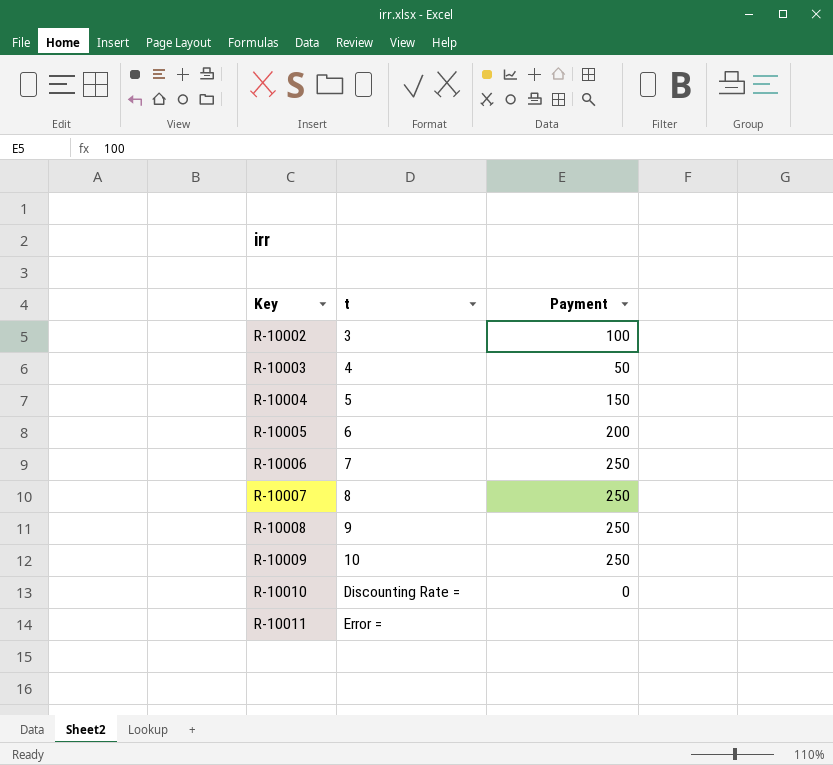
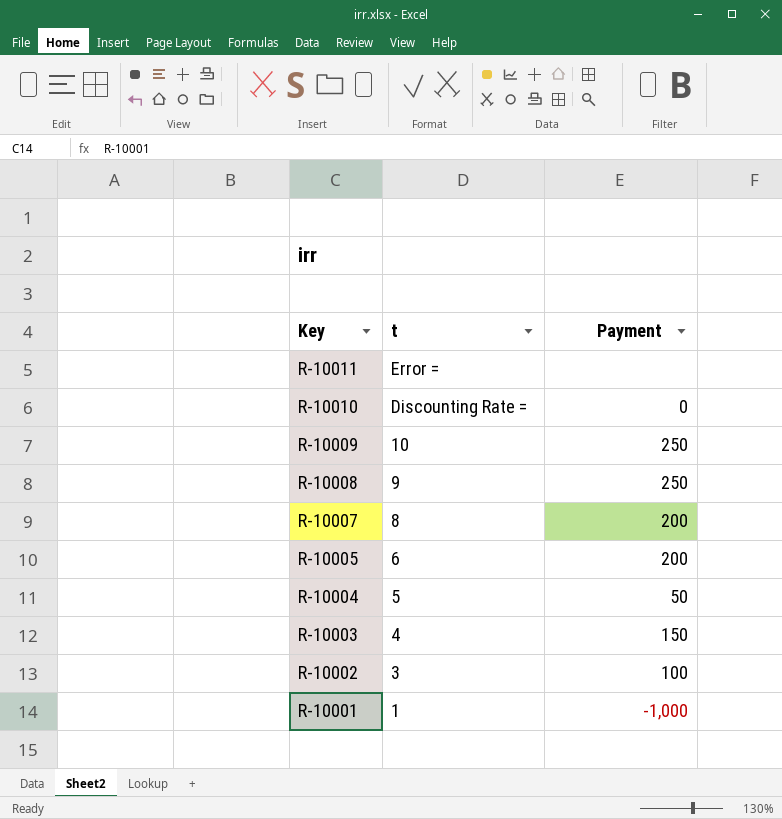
row order: Key ascending -> Key descending
row R-10006: 7 | 250 -> none
R-10007 | Payment: 250 -> 200
R-10004 | Payment: 150 -> 50
R-10003 | Payment: 50 -> 150
row R-10001: none -> 1 | -1,000

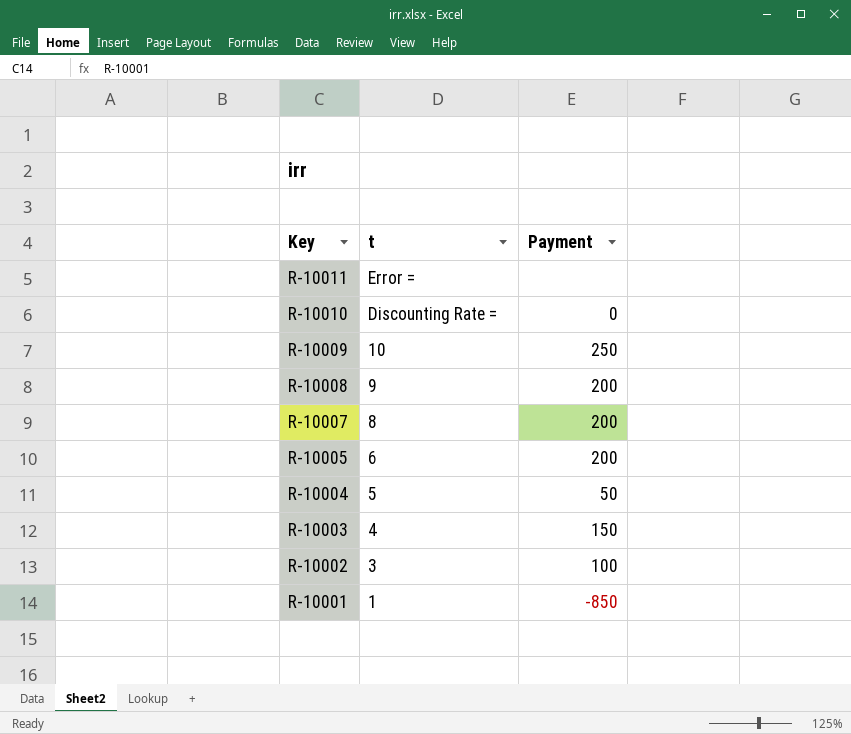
R-10008 | Payment: 250 -> 200
R-10001 | Payment: -1,000 -> -850

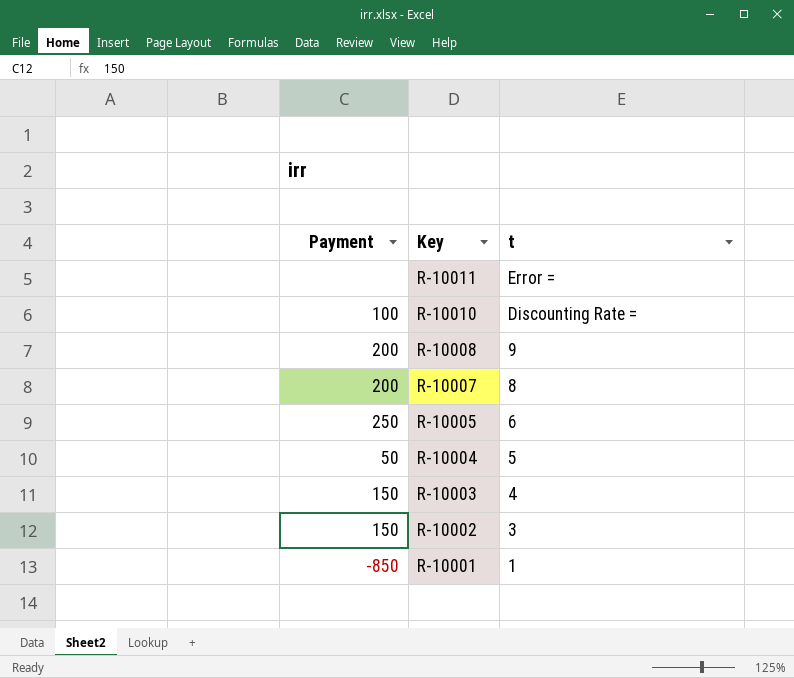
column Payment | position: 3 -> 1
row R-10009: 10 | 250 -> none
R-10010 | Payment: 0 -> 100
R-10005 | Payment: 200 -> 250
R-10002 | Payment: 100 -> 150

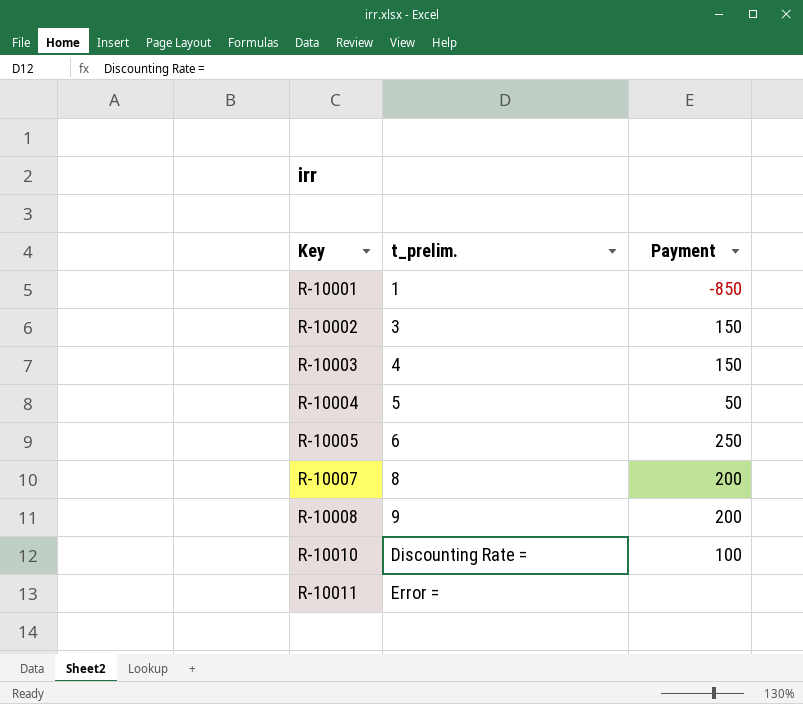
row order: Key descending -> Key ascending
column name: t -> t_prelim.
column Payment | position: 1 -> 3

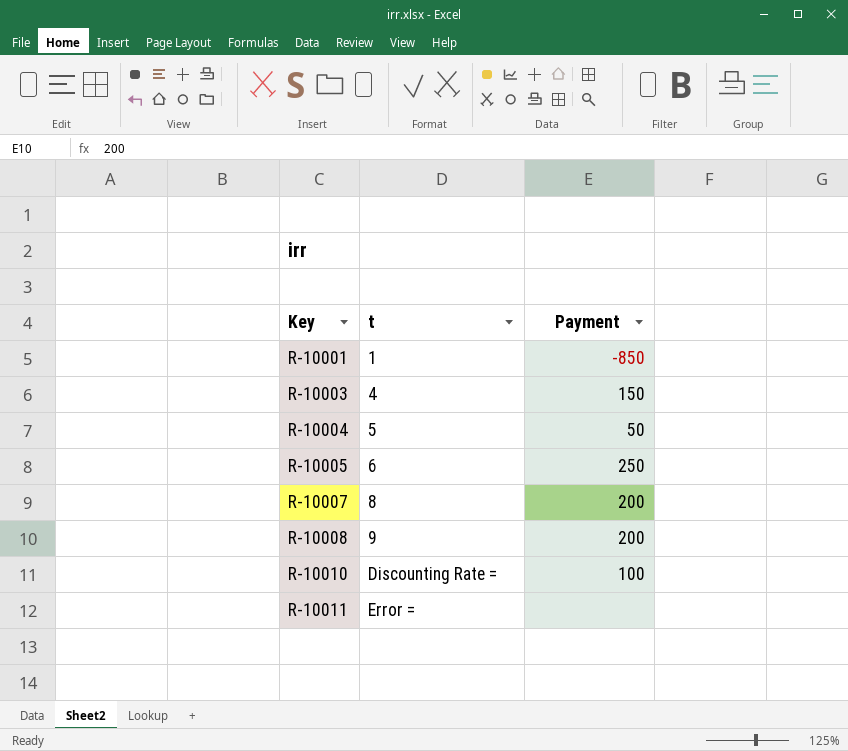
column name: t_prelim. -> t
row R-10002: 3 | 150 -> none

